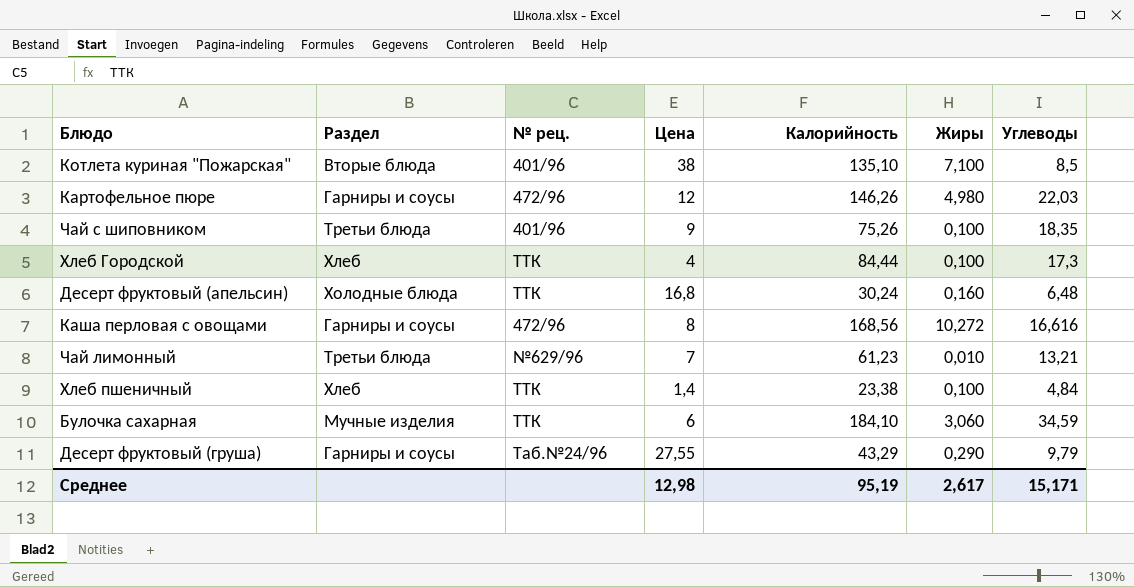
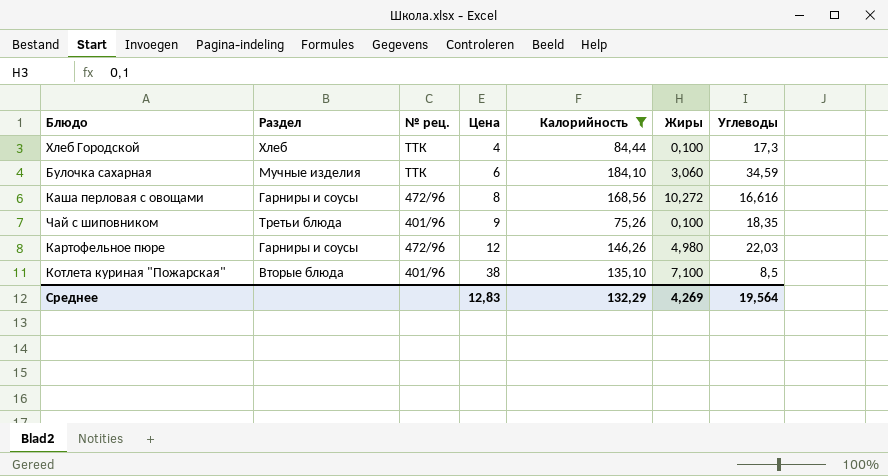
filter: none -> Калорийность >= 75,26
row order: none -> Цена ascending
Среднее | Цена: 12,98 -> 12,83
Среднее | Калорийность: 95,19 -> 132,29
Среднее | Жиры: 2,617 -> 4,269
Среднее | Углеводы: 15,171 -> 19,564

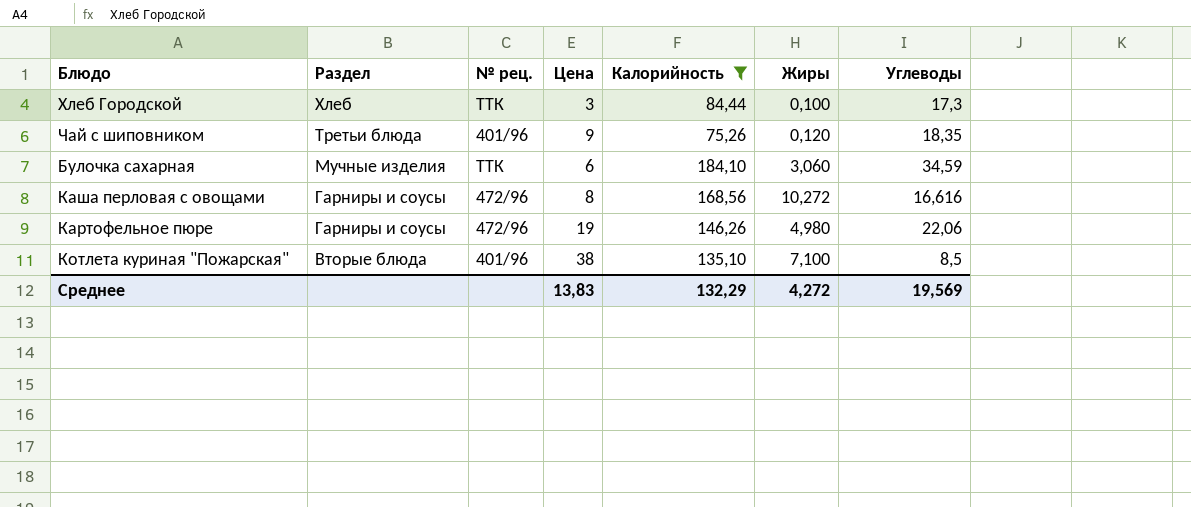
row order: Цена ascending -> Раздел descending
Хлеб Городской | Цена: 4 -> 3
Чай с шиповником | Жиры: 0,100 -> 0,120
Картофельное пюре | Цена: 12 -> 19
Картофельное пюре | Углеводы: 22,03 -> 22,06
Среднее | Цена: 12,83 -> 13,83
Среднее | Жиры: 4,269 -> 4,272
Среднее | Углеводы: 19,564 -> 19,569

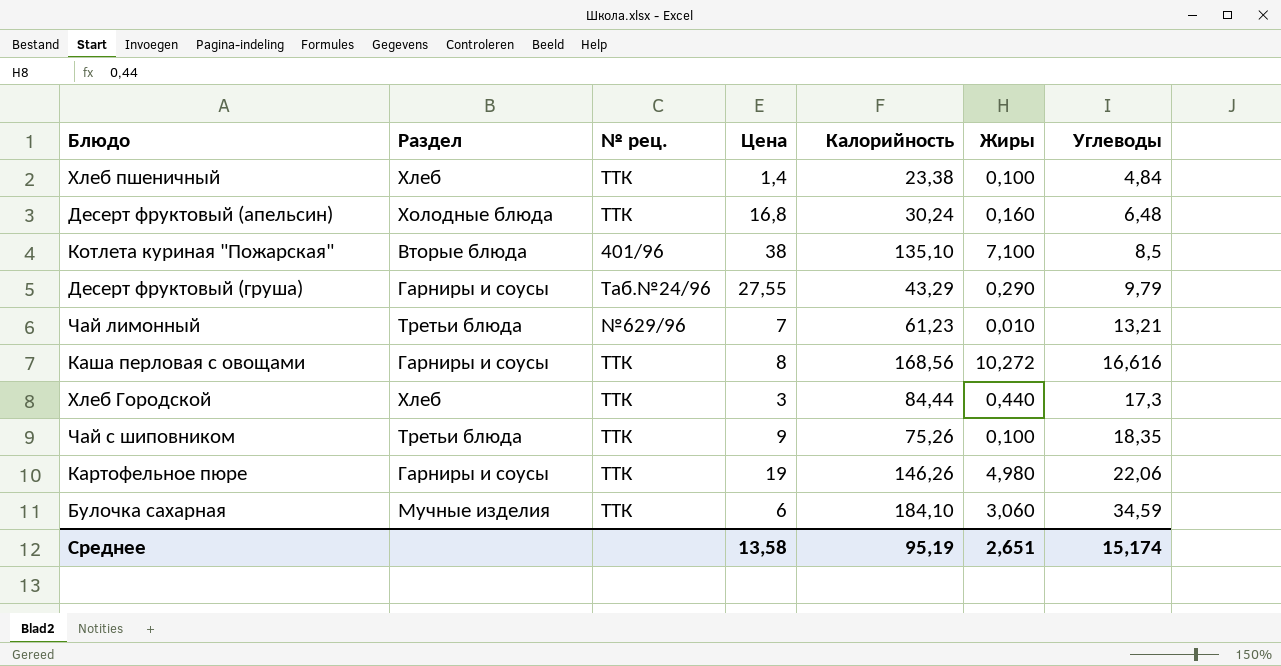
filter: Калорийность >= 75,26 -> none
row order: Раздел descending -> Углеводы ascending
Каша перловая с овощами | № рец.: 472/96 -> ТТК
Хлеб Городской | Жиры: 0,100 -> 0,440
Чай с шиповником | № рец.: 401/96 -> ТТК
Чай с шиповником | Жиры: 0,120 -> 0,100
Картофельное пюре | № рец.: 472/96 -> ТТК
Среднее | Цена: 13,83 -> 13,58
Среднее | Калорийность: 132,29 -> 95,19
Среднее | Жиры: 4,272 -> 2,651
Среднее | Углеводы: 19,569 -> 15,174

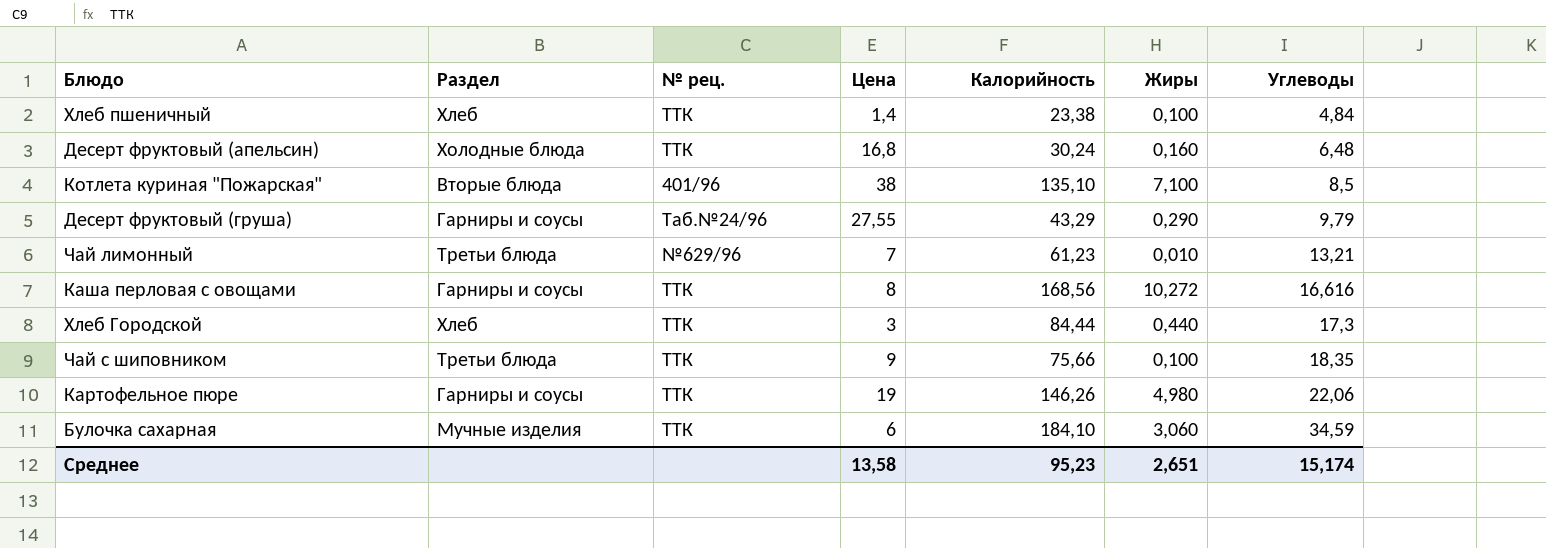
Чай с шиповником | Калорийность: 75,26 -> 75,66
Среднее | Калорийность: 95,19 -> 95,23

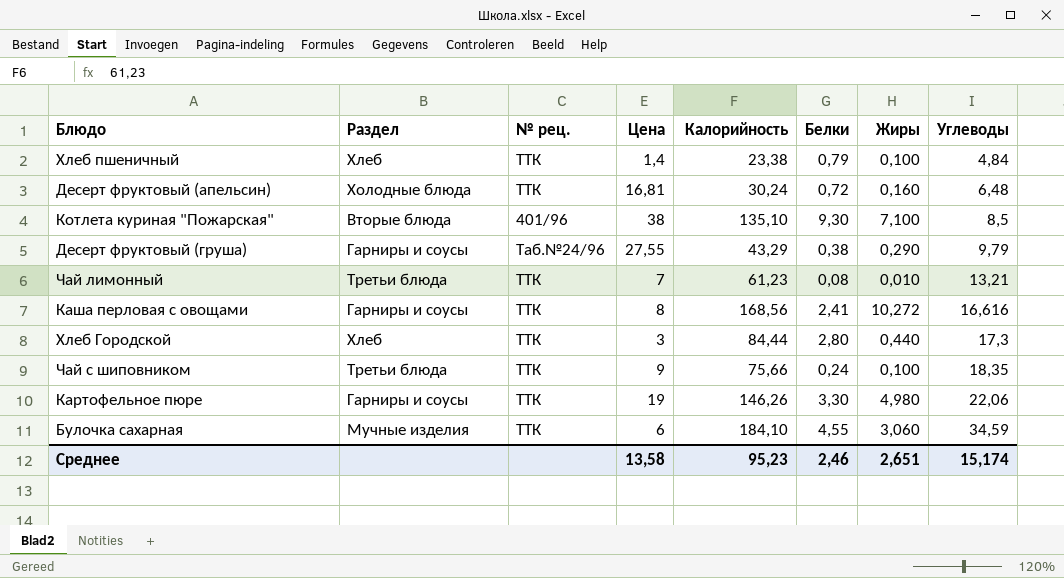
column Белки | position: none -> 6
Десерт фруктовый (апельсин) | Цена: 16,8 -> 16,81
Чай лимонный | № рец.: №629/96 -> ТТК

